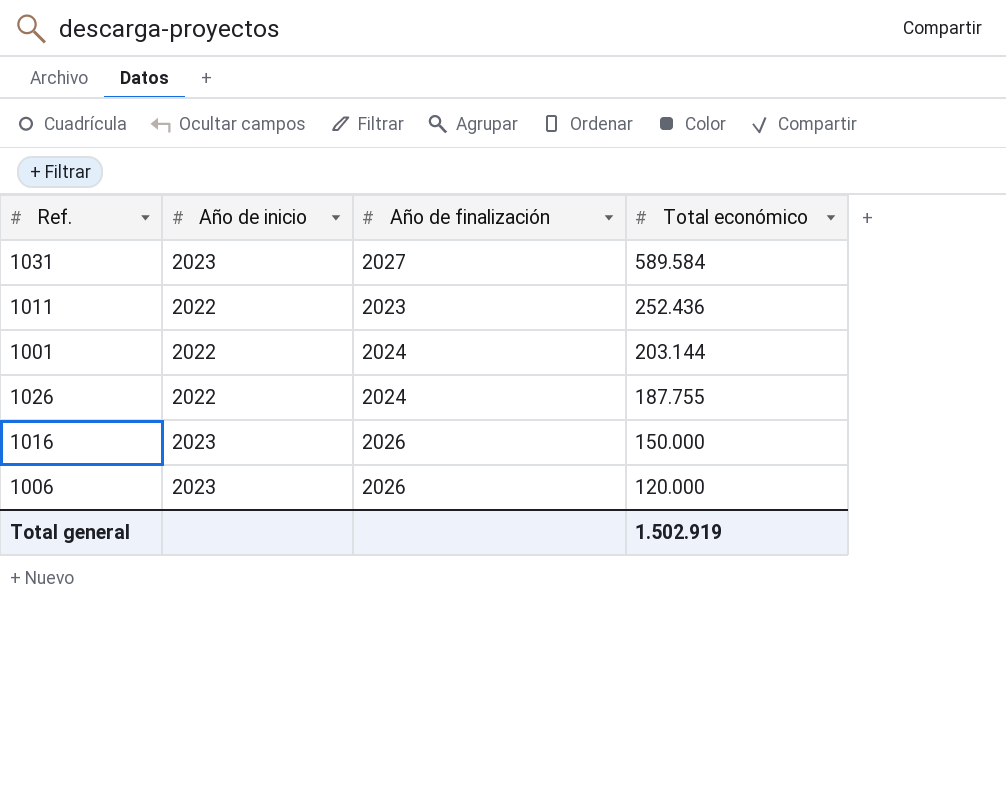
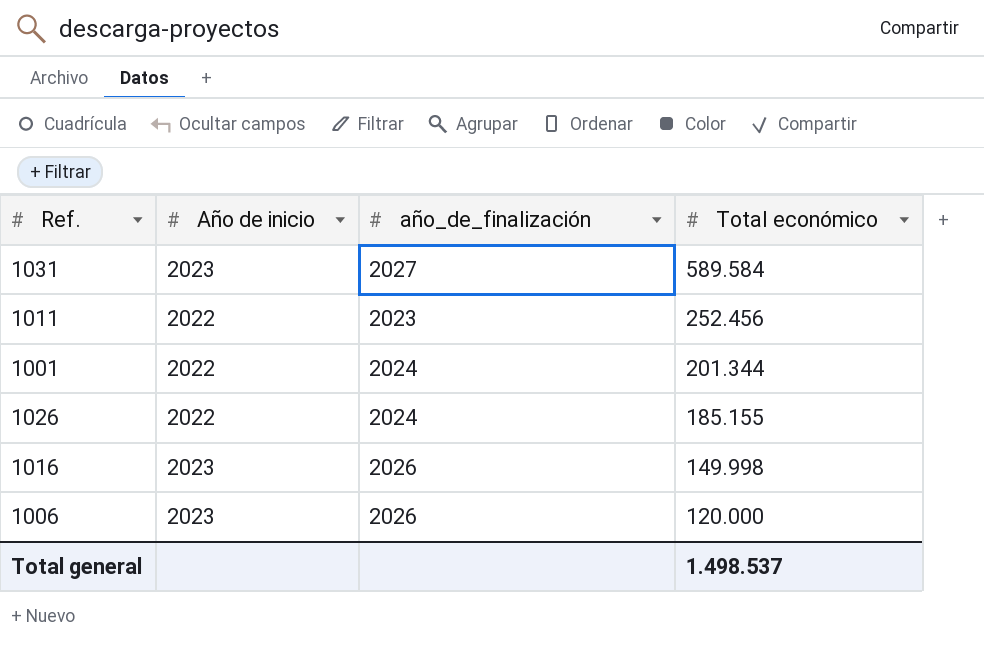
column name: Año de finalización -> año_de_finalización
1011 | Total económico: 252.436 -> 252.456
1001 | Total económico: 203.144 -> 201.344
1026 | Total económico: 187.755 -> 185.155
1016 | Total económico: 150.000 -> 149.998
Total general | Total económico: 1.502.919 -> 1.498.537

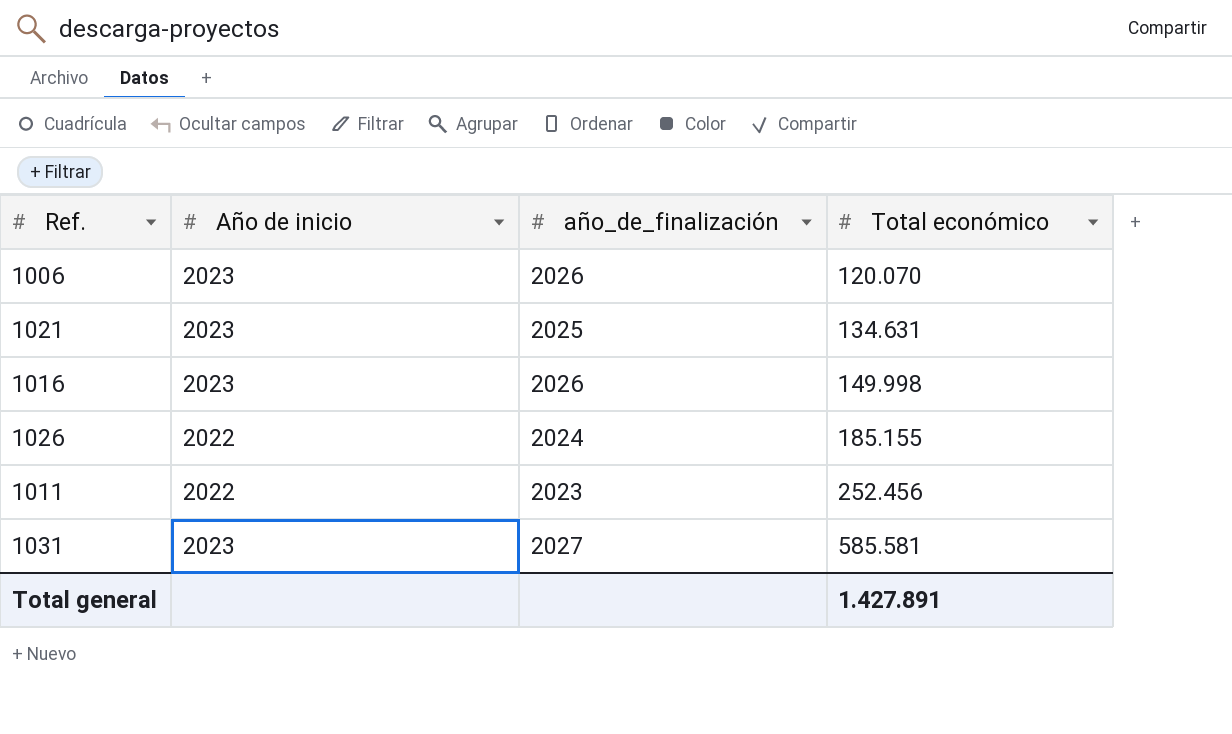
row order: Total económico descending -> Total económico ascending
row 1001: 2022 | 2024 | 201.344 -> none
1006 | Total económico: 120.000 -> 120.070
row 1021: none -> 2023 | 2025 | 134.631
1031 | Total económico: 589.584 -> 585.581
Total general | Total económico: 1.498.537 -> 1.427.891

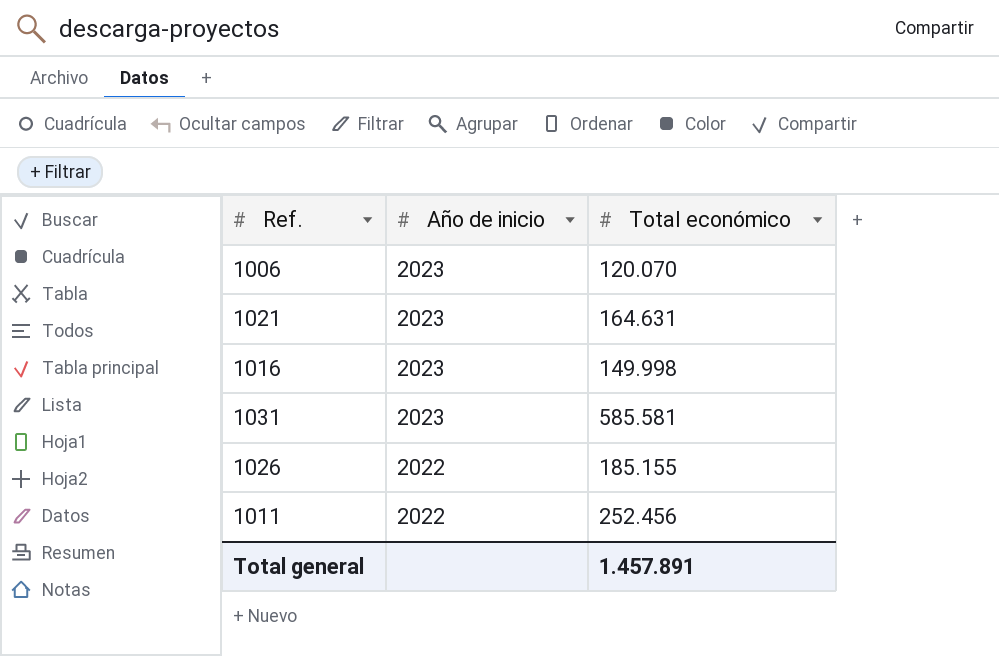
row order: Total económico ascending -> Año de inicio descending
column año_de_finalización | position: 3 -> none
1021 | Total económico: 134.631 -> 164.631
Total general | Total económico: 1.427.891 -> 1.457.891

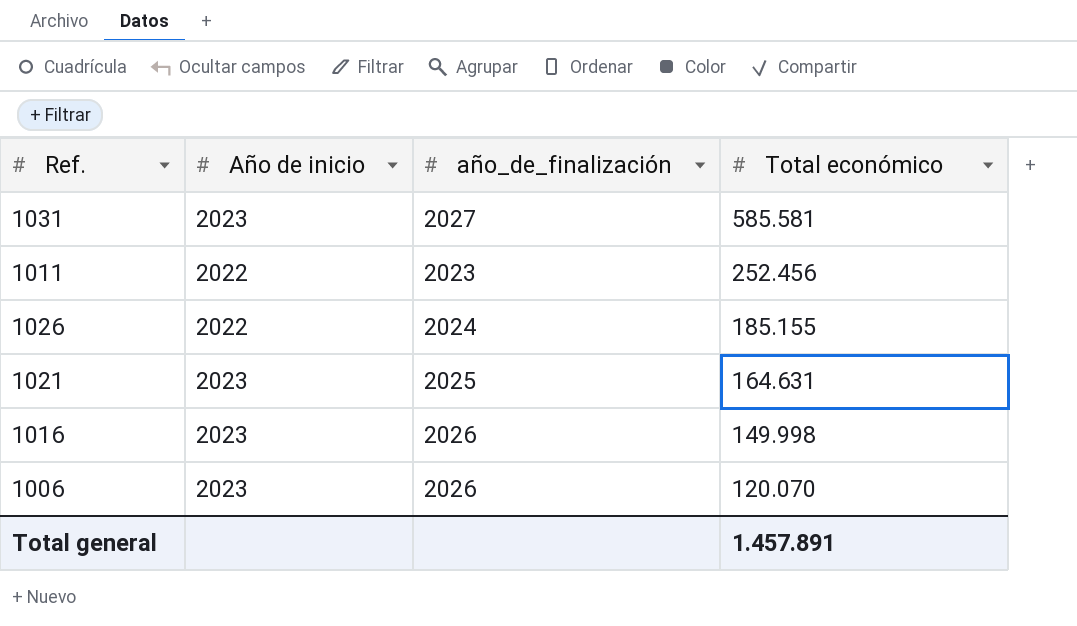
row order: Año de inicio descending -> Total económico descending
column año_de_finalización | position: none -> 3

